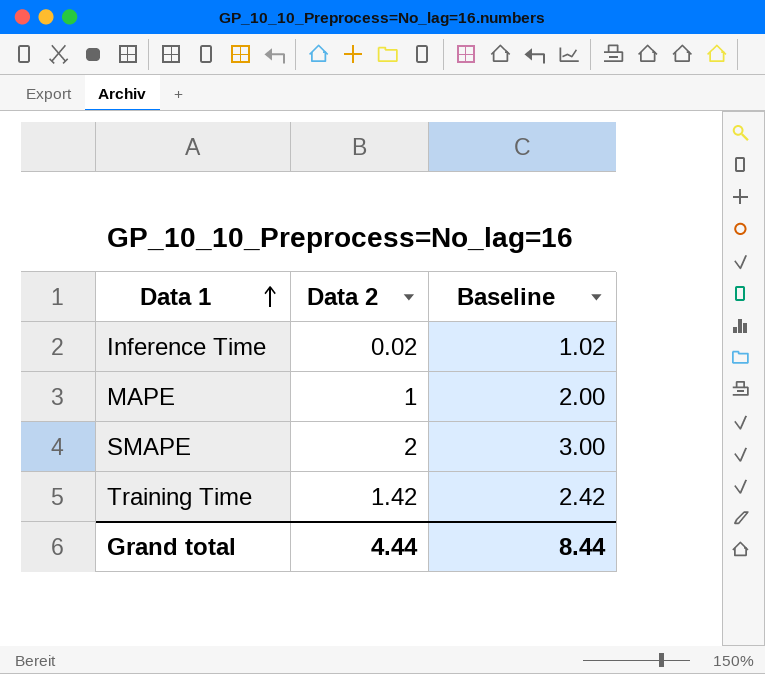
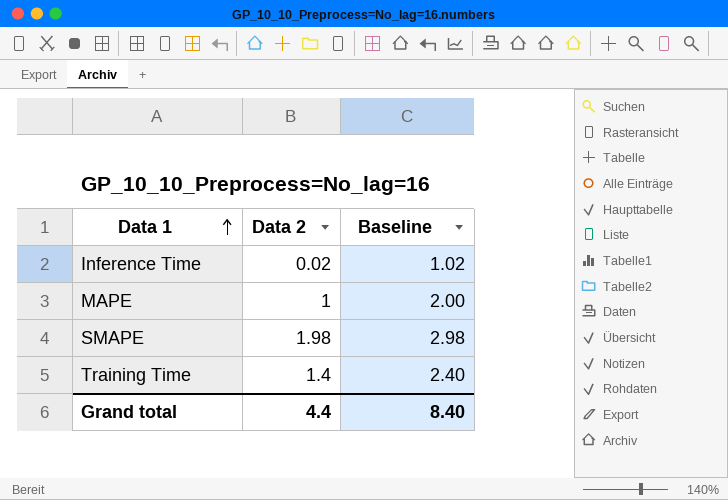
SMAPE | Data 2: 2 -> 1.98
SMAPE | Baseline: 3.00 -> 2.98
Training Time | Data 2: 1.42 -> 1.4
Training Time | Baseline: 2.42 -> 2.40
Grand total | Data 2: 4.44 -> 4.4
Grand total | Baseline: 8.44 -> 8.40

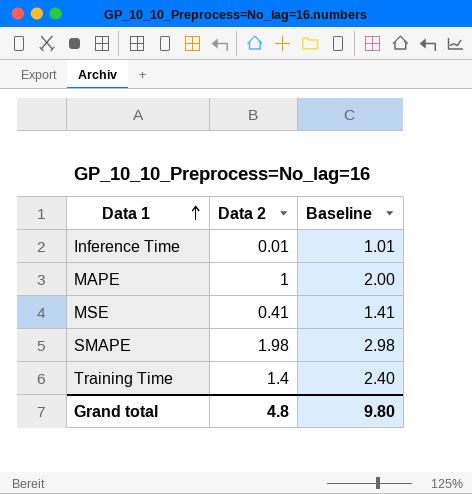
Inference Time | Data 2: 0.02 -> 0.01
Inference Time | Baseline: 1.02 -> 1.01
row MSE: none -> 0.41 | 1.41
Grand total | Data 2: 4.4 -> 4.8
Grand total | Baseline: 8.40 -> 9.80

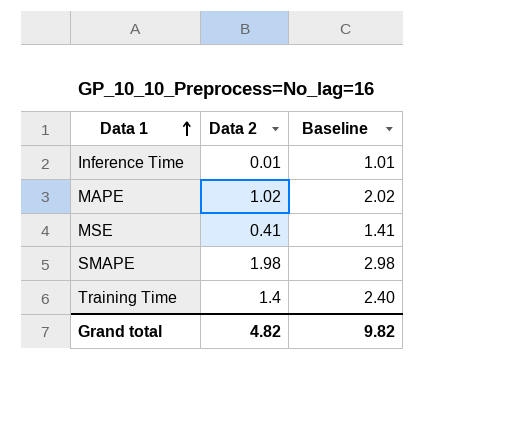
MAPE | Data 2: 1 -> 1.02
MAPE | Baseline: 2.00 -> 2.02
Grand total | Data 2: 4.8 -> 4.82
Grand total | Baseline: 9.80 -> 9.82

